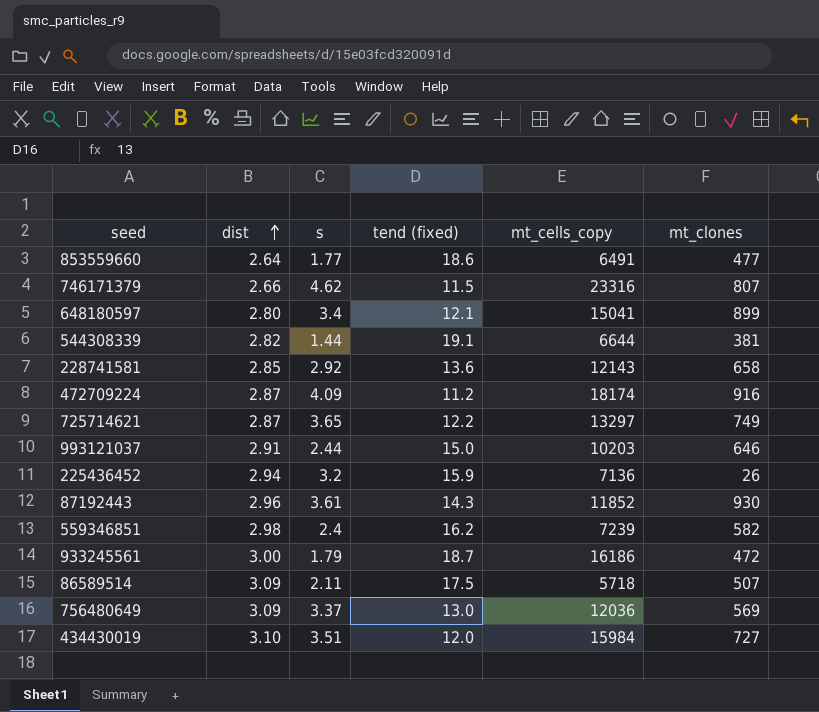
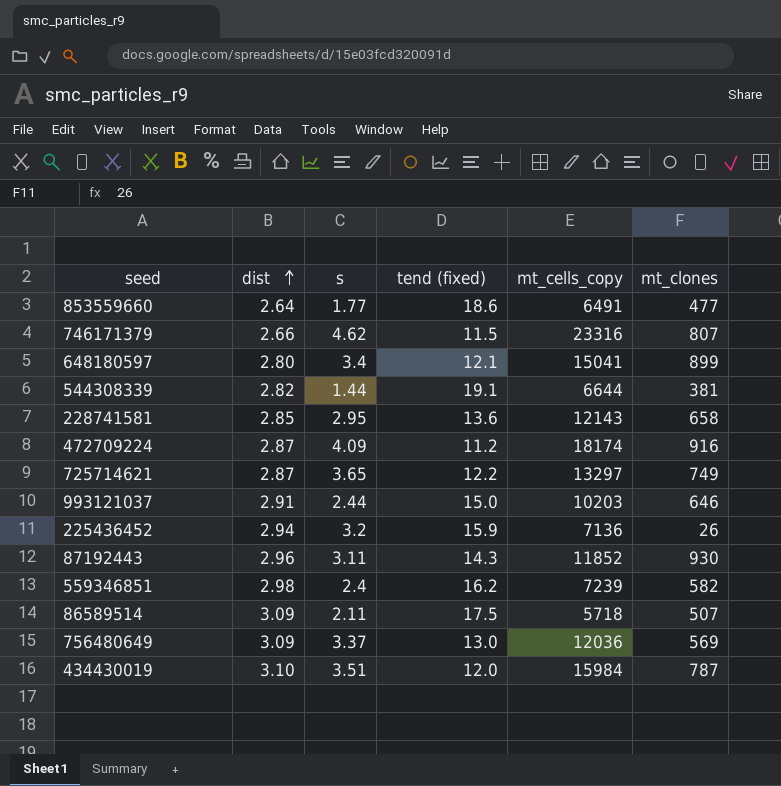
row 933245561: 3.00 | 1.79 | 18.7 | 16186 | 472 -> none
228741581 | s: 2.92 -> 2.95
87192443 | s: 3.61 -> 3.11
434430019 | mt_clones: 727 -> 787

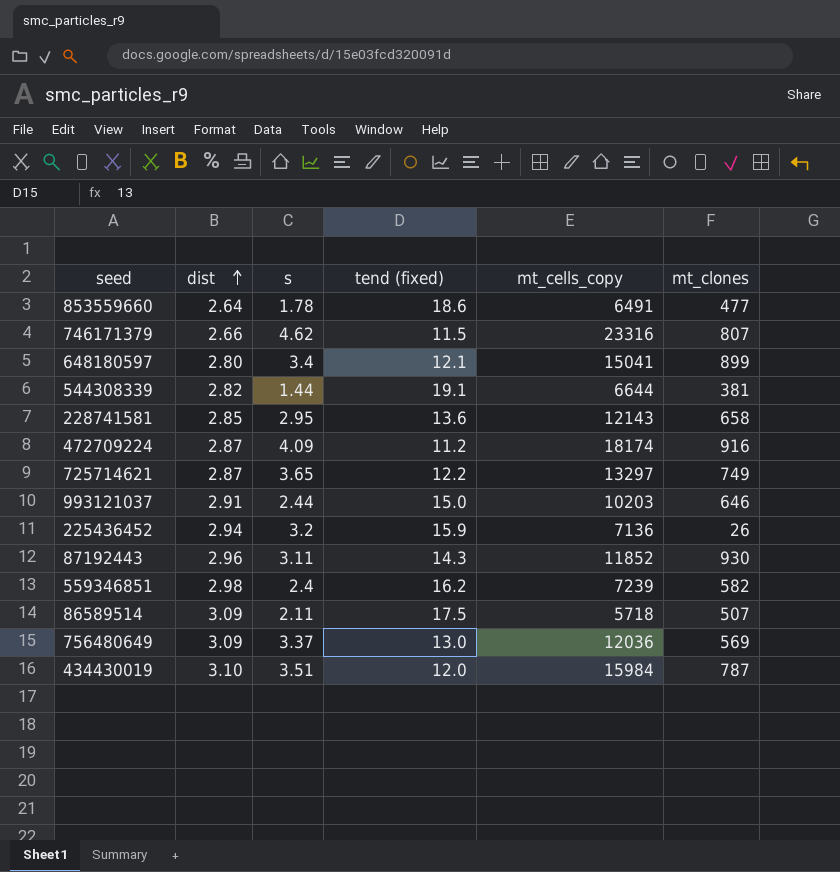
853559660 | s: 1.77 -> 1.78

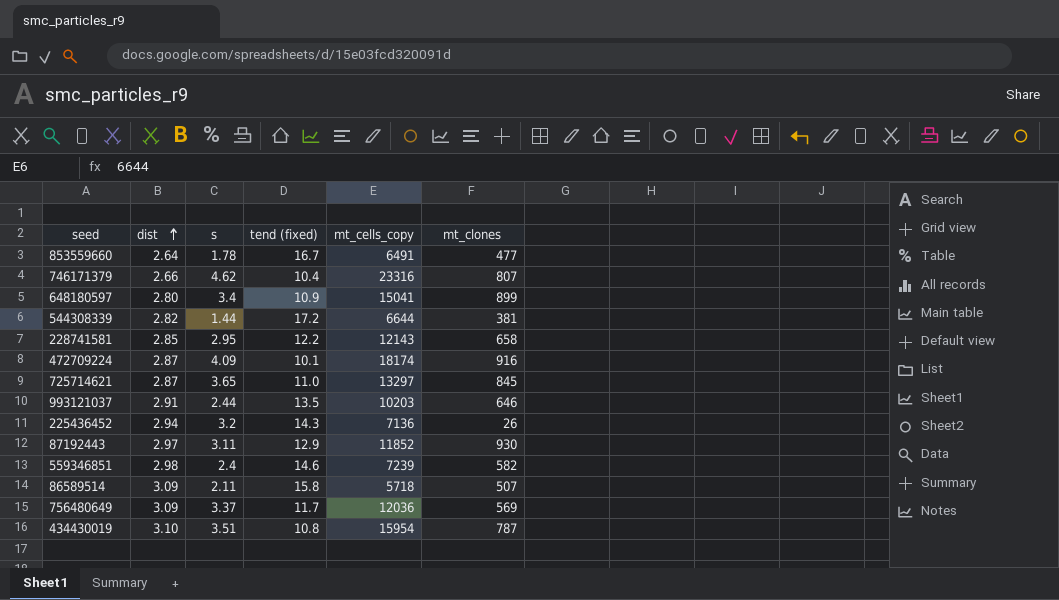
853559660 | tend (fixed): 18.6 -> 16.7
746171379 | tend (fixed): 11.5 -> 10.4
648180597 | tend (fixed): 12.1 -> 10.9
544308339 | tend (fixed): 19.1 -> 17.2
228741581 | tend (fixed): 13.6 -> 12.2
472709224 | tend (fixed): 11.2 -> 10.1
725714621 | tend (fixed): 12.2 -> 11.0
725714621 | mt_clones: 749 -> 845
993121037 | tend (fixed): 15.0 -> 13.5
225436452 | tend (fixed): 15.9 -> 14.3
87192443 | dist: 2.96 -> 2.97
87192443 | tend (fixed): 14.3 -> 12.9
559346851 | tend (fixed): 16.2 -> 14.6
86589514 | tend (fixed): 17.5 -> 15.8
756480649 | tend (fixed): 13.0 -> 11.7
434430019 | tend (fixed): 12.0 -> 10.8
434430019 | mt_cells_copy: 15984 -> 15954

